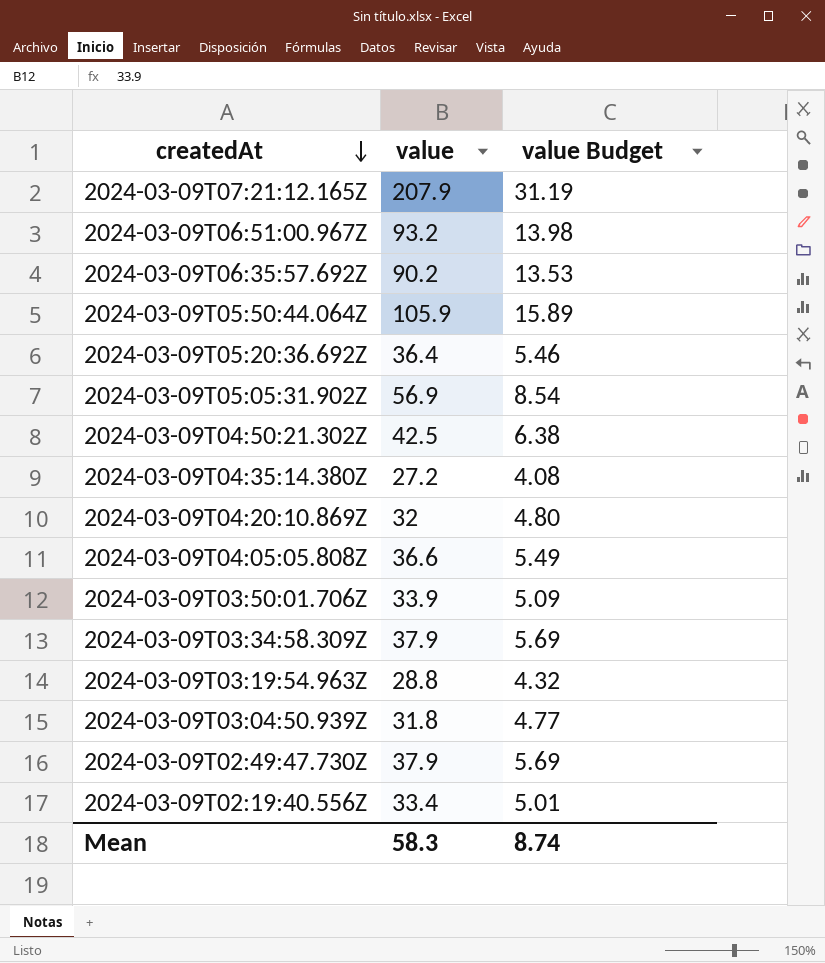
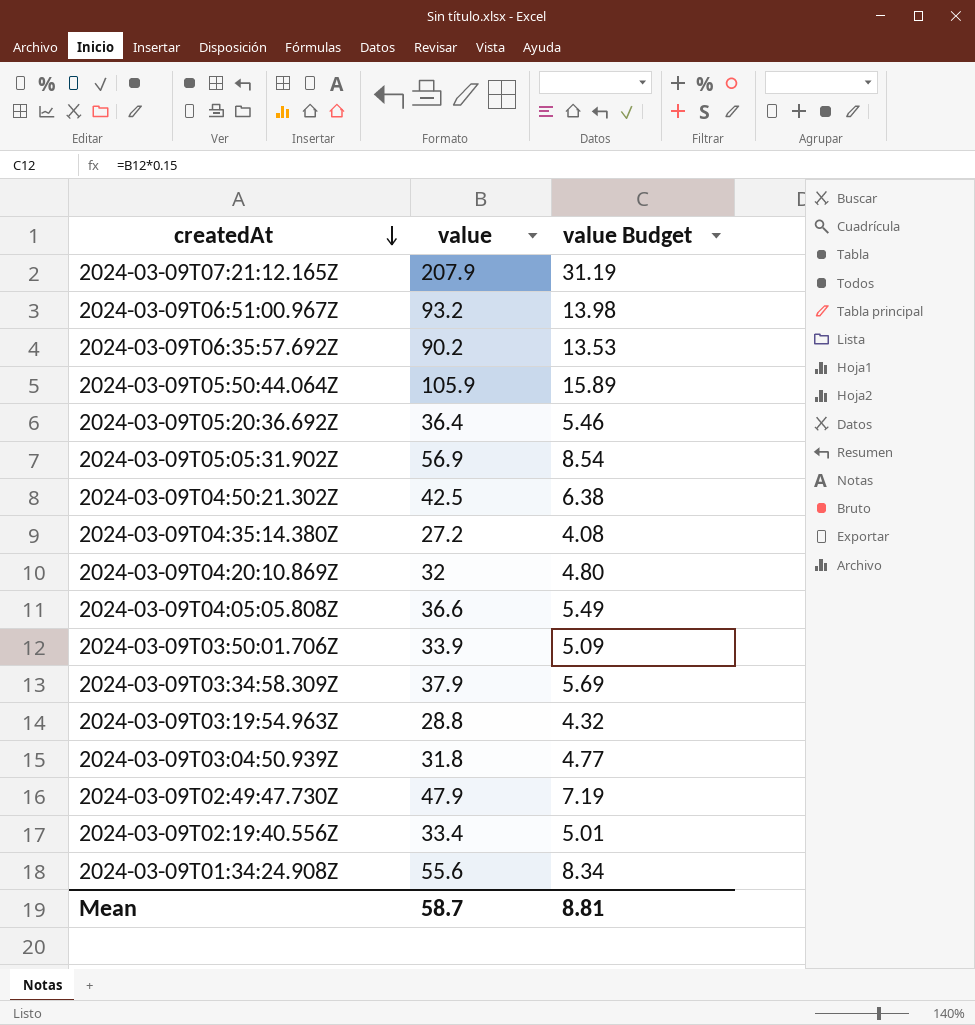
2024-03-09T02:49:47.730Z | value: 37.9 -> 47.9
2024-03-09T02:49:47.730Z | value Budget: 5.69 -> 7.19
row 2024-03-09T01:34:24.908Z: none -> 55.6 | 8.34
Mean | value: 58.3 -> 58.7
Mean | value Budget: 8.74 -> 8.81

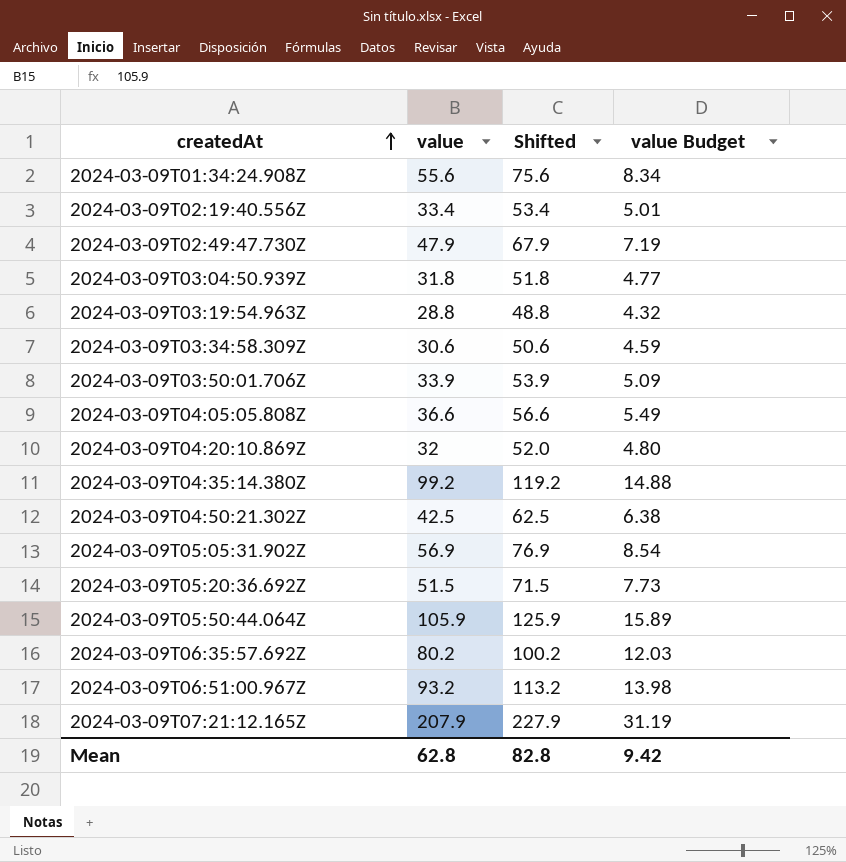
row order: createdAt descending -> createdAt ascending
column Shifted | formula: none -> [value] + 20
2024-03-09T03:34:58.309Z | value: 37.9 -> 30.6
2024-03-09T03:34:58.309Z | value Budget: 5.69 -> 4.59
2024-03-09T04:35:14.380Z | value: 27.2 -> 99.2
2024-03-09T04:35:14.380Z | value Budget: 4.08 -> 14.88
2024-03-09T05:20:36.692Z | value: 36.4 -> 51.5
2024-03-09T05:20:36.692Z | value Budget: 5.46 -> 7.73
2024-03-09T06:35:57.692Z | value: 90.2 -> 80.2
2024-03-09T06:35:57.692Z | value Budget: 13.53 -> 12.03
Mean | value: 58.7 -> 62.8
Mean | value Budget: 8.81 -> 9.42

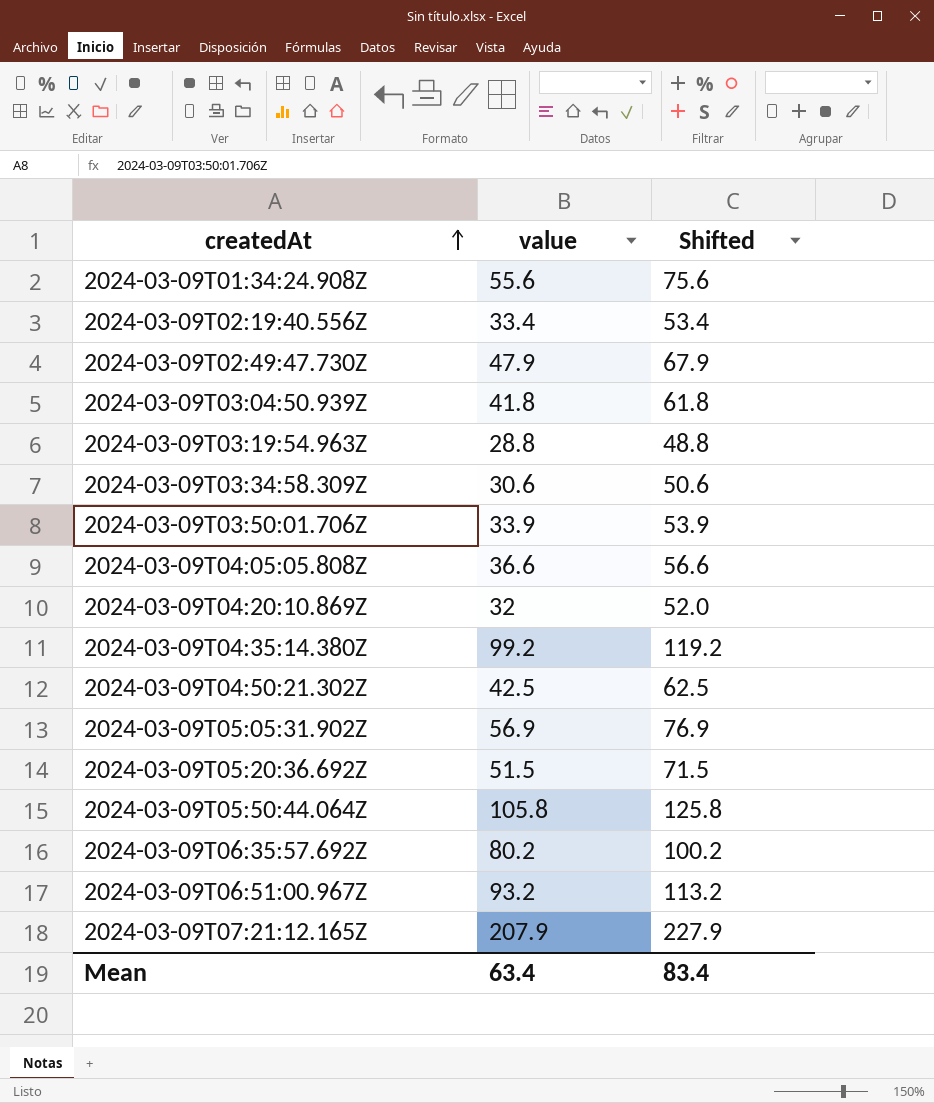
column value Budget | formula: [value] * 0.15 -> none
2024-03-09T03:04:50.939Z | value: 31.8 -> 41.8
2024-03-09T03:04:50.939Z | Shifted: 51.8 -> 61.8
2024-03-09T05:50:44.064Z | value: 105.9 -> 105.8
2024-03-09T05:50:44.064Z | Shifted: 125.9 -> 125.8
Mean | value: 62.8 -> 63.4
Mean | Shifted: 82.8 -> 83.4

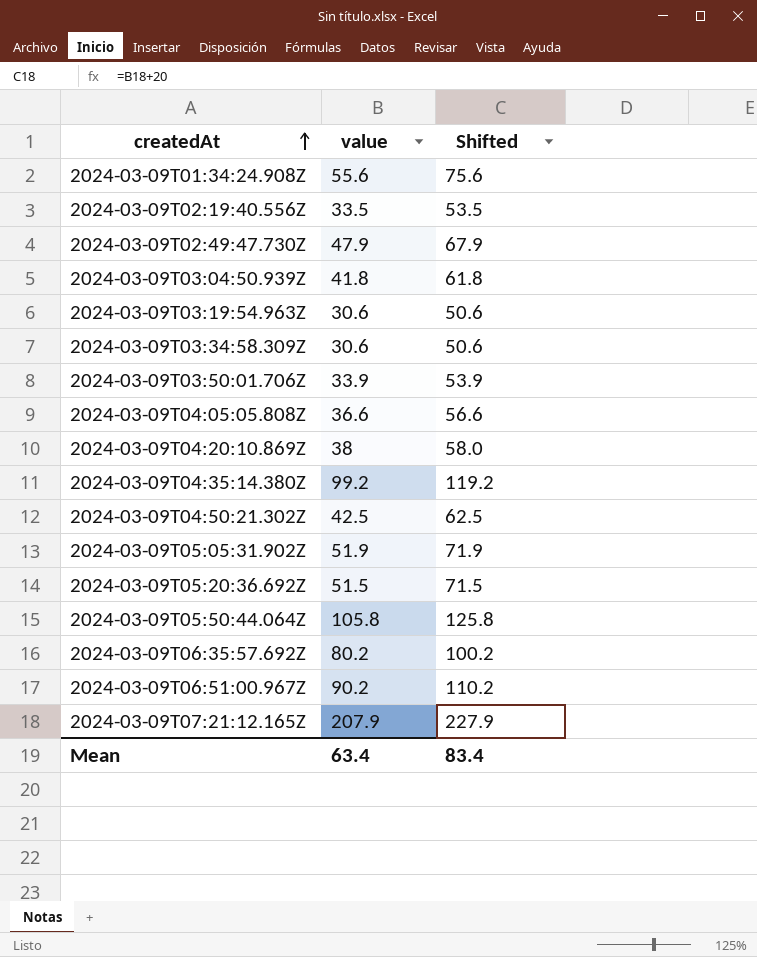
2024-03-09T02:19:40.556Z | value: 33.4 -> 33.5
2024-03-09T02:19:40.556Z | Shifted: 53.4 -> 53.5
2024-03-09T03:19:54.963Z | value: 28.8 -> 30.6
2024-03-09T03:19:54.963Z | Shifted: 48.8 -> 50.6
2024-03-09T04:20:10.869Z | value: 32 -> 38
2024-03-09T04:20:10.869Z | Shifted: 52.0 -> 58.0
2024-03-09T05:05:31.902Z | value: 56.9 -> 51.9
2024-03-09T05:05:31.902Z | Shifted: 76.9 -> 71.9
2024-03-09T06:51:00.967Z | value: 93.2 -> 90.2
2024-03-09T06:51:00.967Z | Shifted: 113.2 -> 110.2

